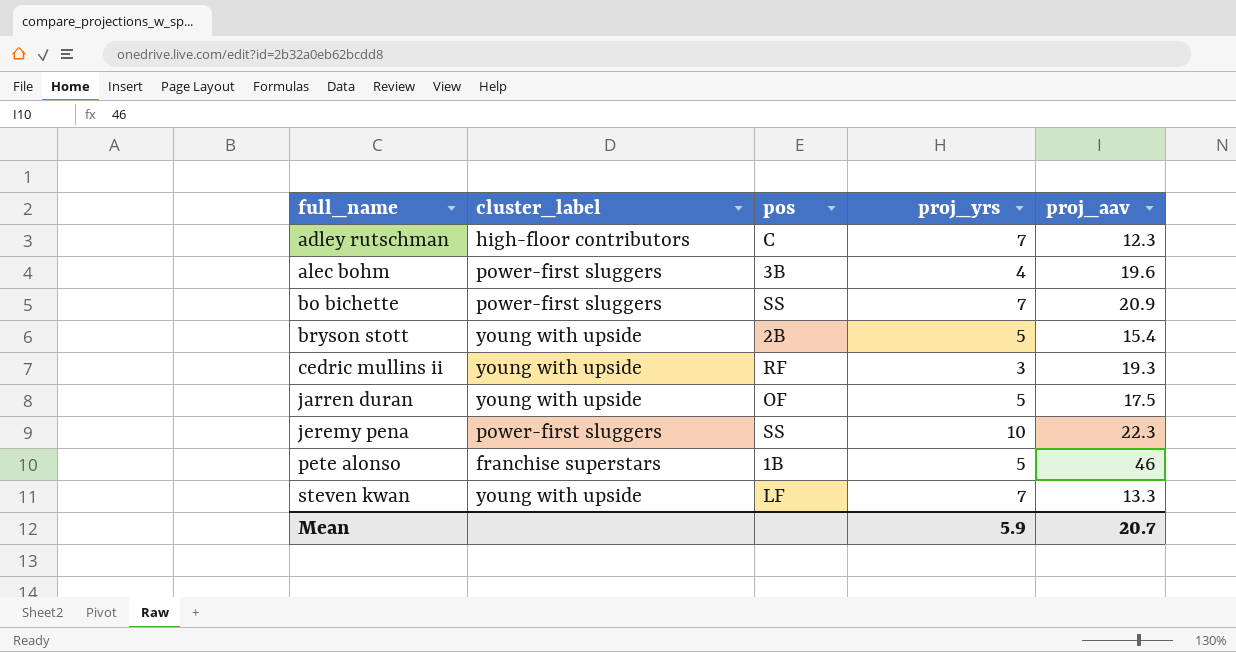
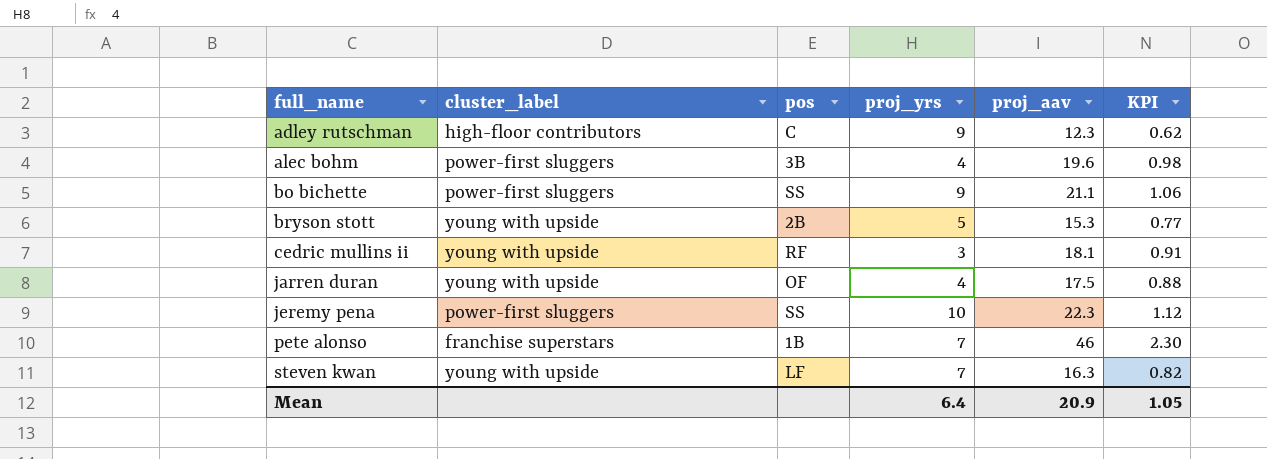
column KPI | formula: none -> [proj_aav] * 0.05
adley rutschman | proj_yrs: 7 -> 9
bo bichette | proj_yrs: 7 -> 9
bo bichette | proj_aav: 20.9 -> 21.1
bryson stott | proj_aav: 15.4 -> 15.3
cedric mullins ii | proj_aav: 19.3 -> 18.1
jarren duran | proj_yrs: 5 -> 4
pete alonso | proj_yrs: 5 -> 7
steven kwan | proj_aav: 13.3 -> 16.3
Mean | proj_yrs: 5.9 -> 6.4
Mean | proj_aav: 20.7 -> 20.9

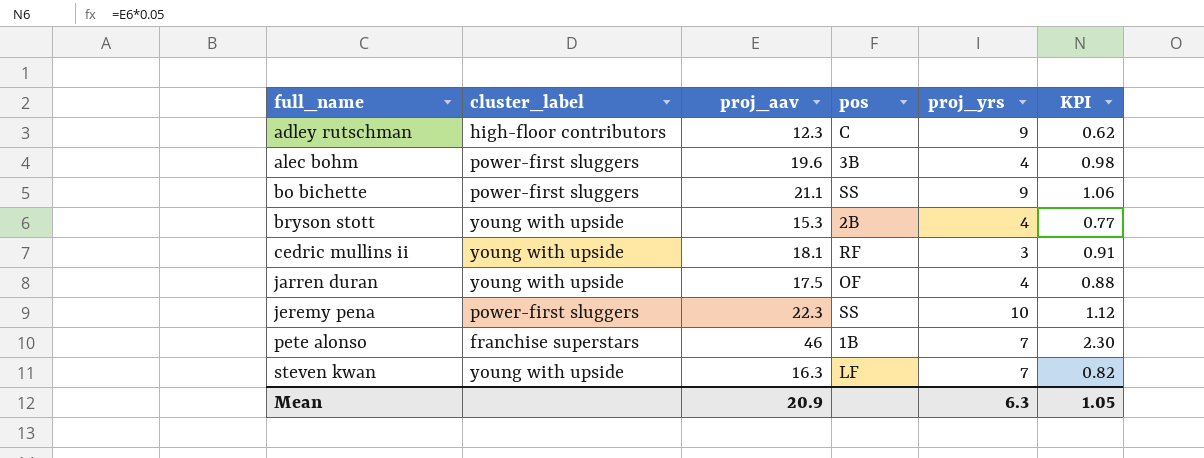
column proj_aav | position: 5 -> 3
bryson stott | proj_yrs: 5 -> 4
Mean | proj_yrs: 6.4 -> 6.3

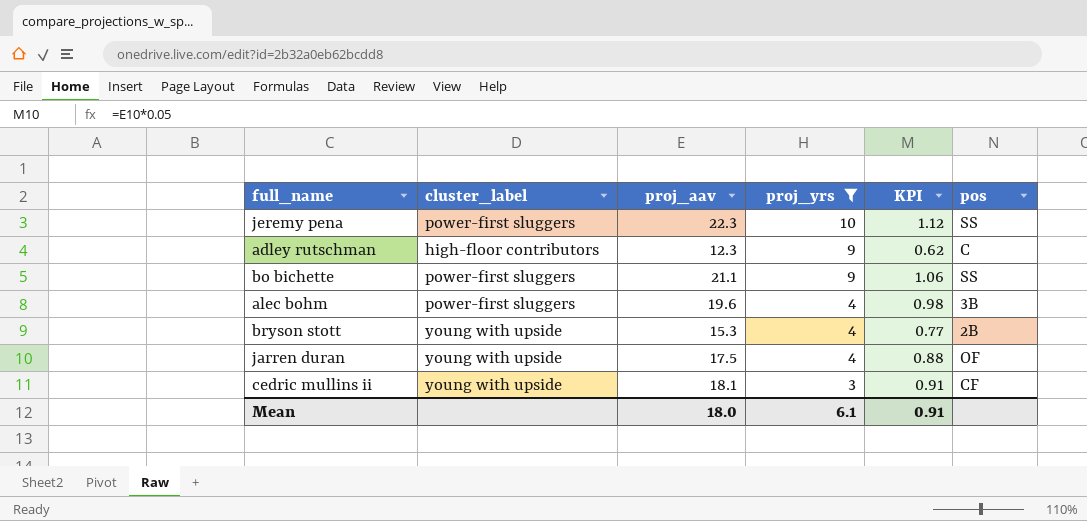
filter: none -> proj_yrs != 7
row order: full_name ascending -> proj_yrs descending
column pos | position: 4 -> 6
cedric mullins ii | pos: RF -> CF
Mean | proj_aav: 20.9 -> 18.0
Mean | proj_yrs: 6.3 -> 6.1
Mean | KPI: 1.05 -> 0.91

